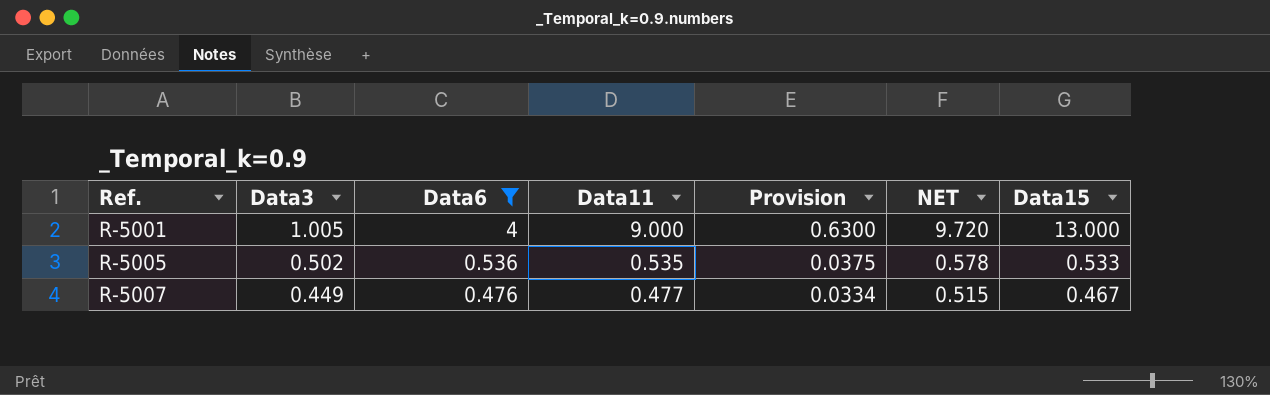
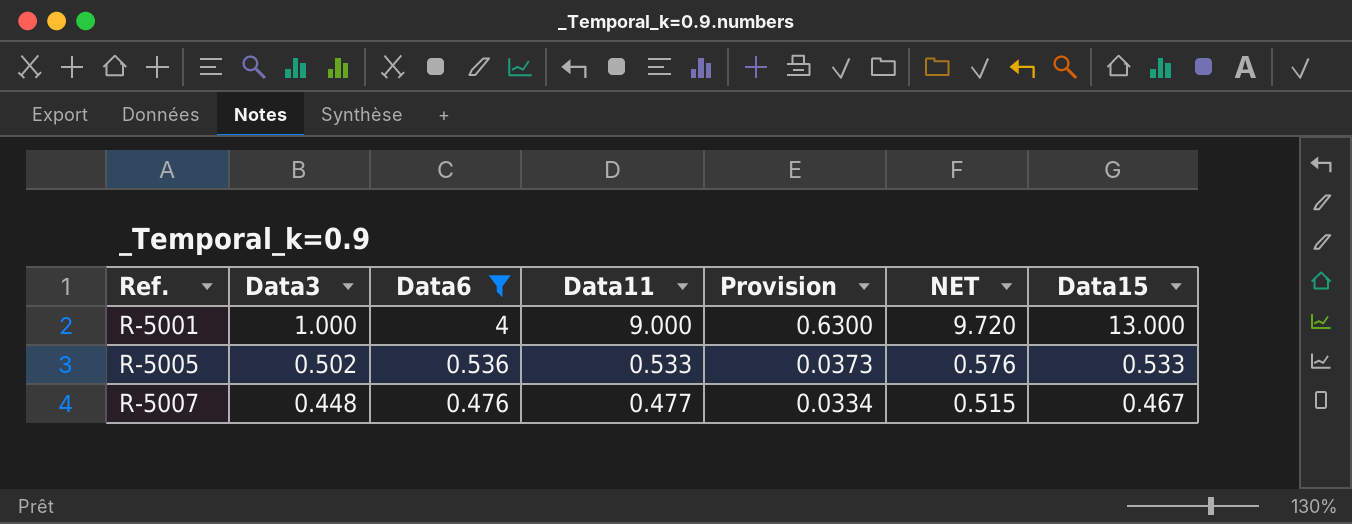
R-5001 | Data3: 1.005 -> 1.000
R-5005 | Data11: 0.535 -> 0.533
R-5005 | Provision: 0.0375 -> 0.0373
R-5005 | NET: 0.578 -> 0.576
R-5007 | Data3: 0.449 -> 0.448

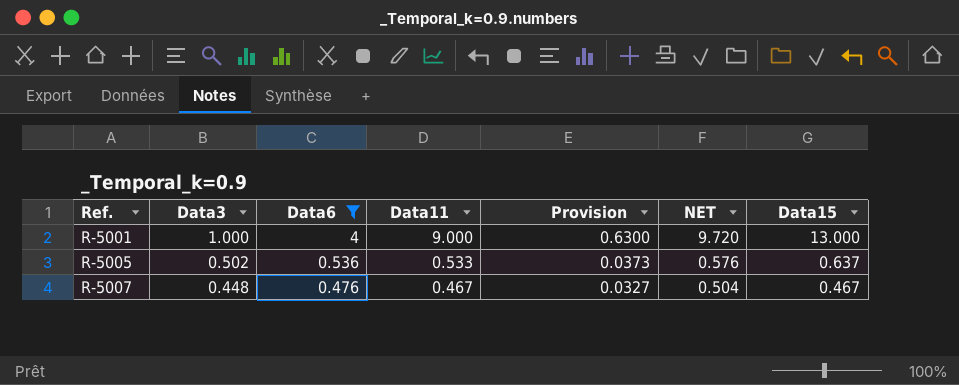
R-5005 | Data15: 0.533 -> 0.637
R-5007 | Data11: 0.477 -> 0.467
R-5007 | Provision: 0.0334 -> 0.0327
R-5007 | NET: 0.515 -> 0.504

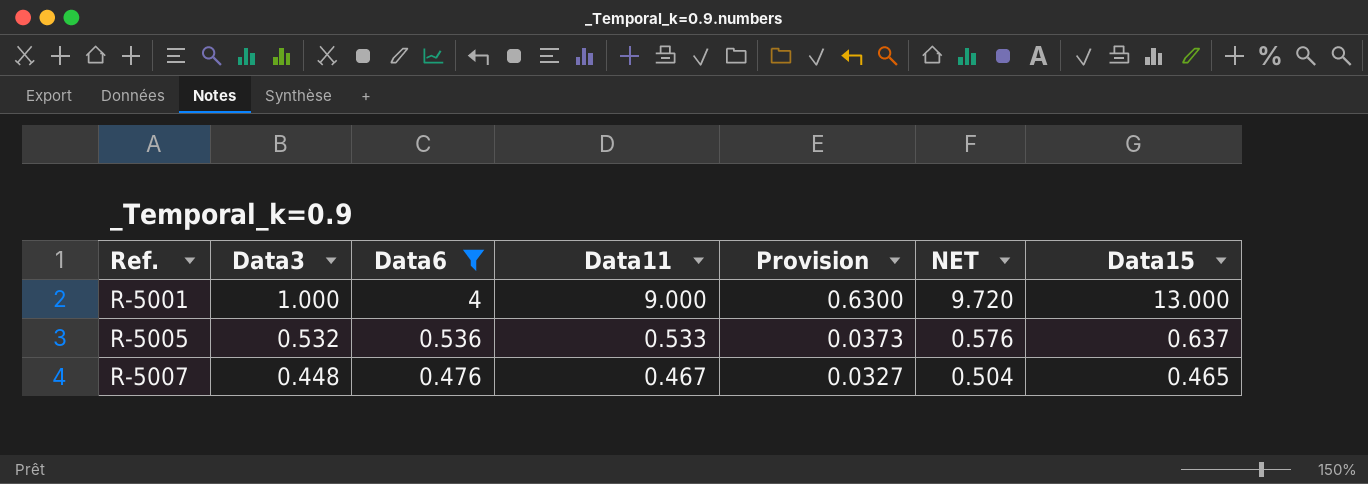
R-5005 | Data3: 0.502 -> 0.532
R-5007 | Data15: 0.467 -> 0.465

